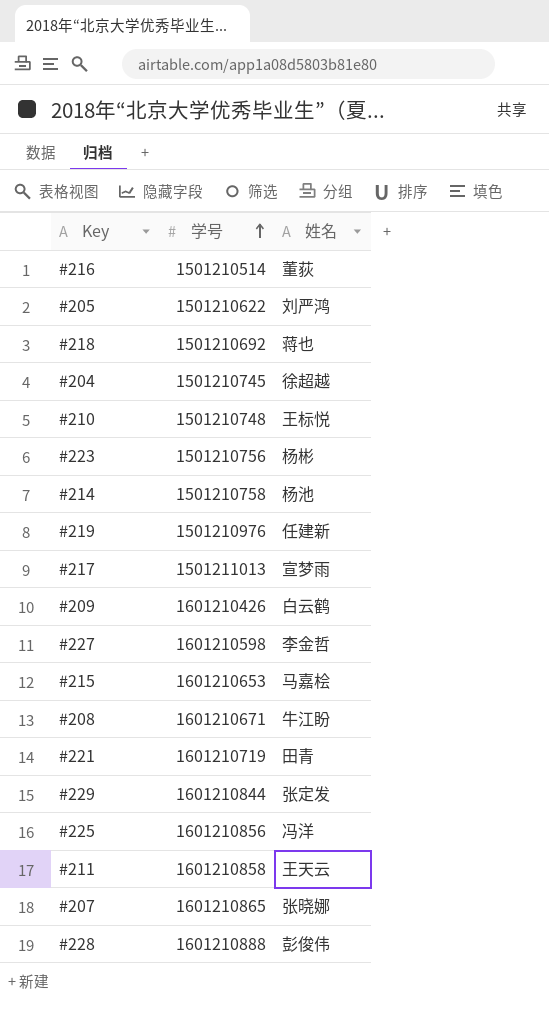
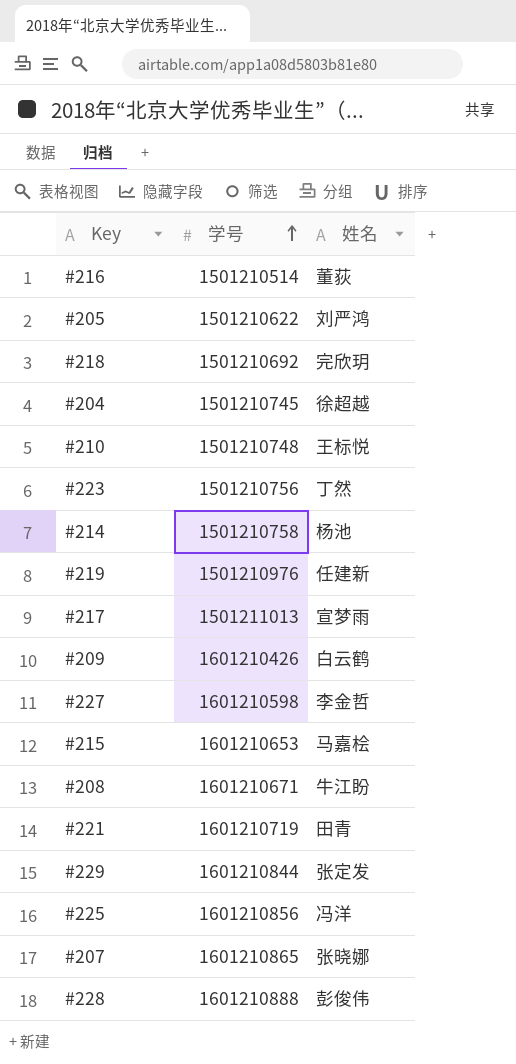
row #211: 1601210858 | 王天云 -> none
#218 | 姓名: 蒋也 -> 完欣玥
#223 | 姓名: 杨彬 -> 丁然

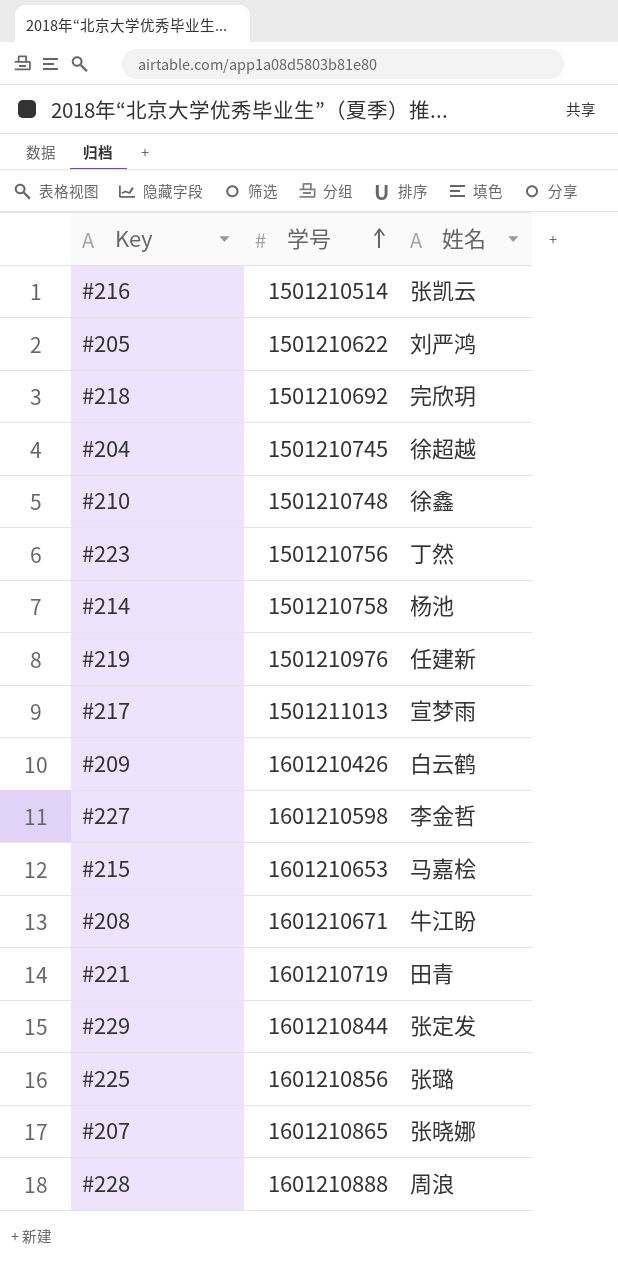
#216 | 姓名: 董荻 -> 张凯云
#210 | 姓名: 王标悦 -> 徐鑫
#225 | 姓名: 冯洋 -> 张璐
#228 | 姓名: 彭俊伟 -> 周浪

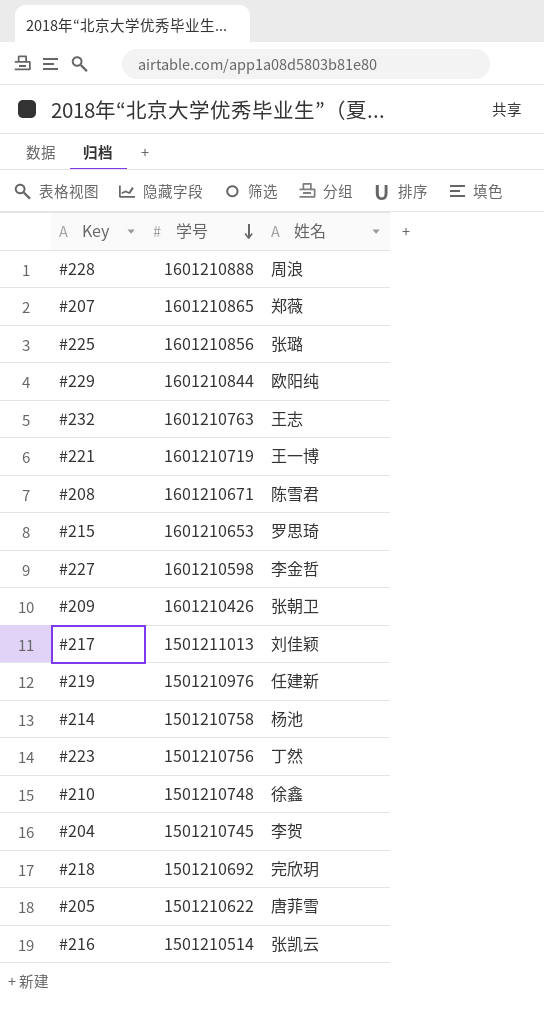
row order: 学号 ascending -> 学号 descending
#207 | 姓名: 张晓娜 -> 郑薇
#229 | 姓名: 张定发 -> 欧阳纯
row #232: none -> 1601210763 | 王志
#221 | 姓名: 田青 -> 王一博
#208 | 姓名: 牛江盼 -> 陈雪君
#215 | 姓名: 马嘉桧 -> 罗思琦
#209 | 姓名: 白云鹤 -> 张朝卫
#217 | 姓名: 宣梦雨 -> 刘佳颖
#204 | 姓名: 徐超越 -> 李贺
#205 | 姓名: 刘严鸿 -> 唐菲雪

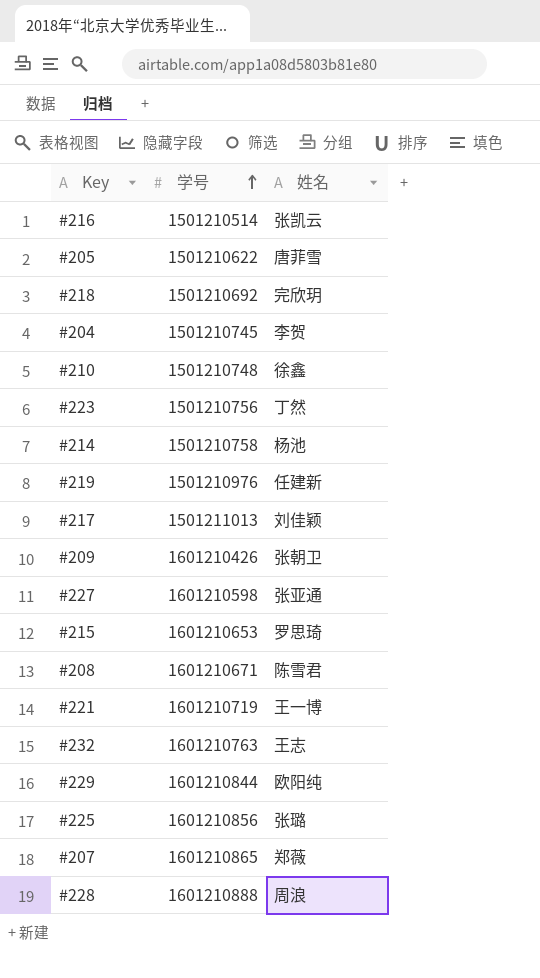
row order: 学号 descending -> 学号 ascending
#227 | 姓名: 李金哲 -> 张亚通

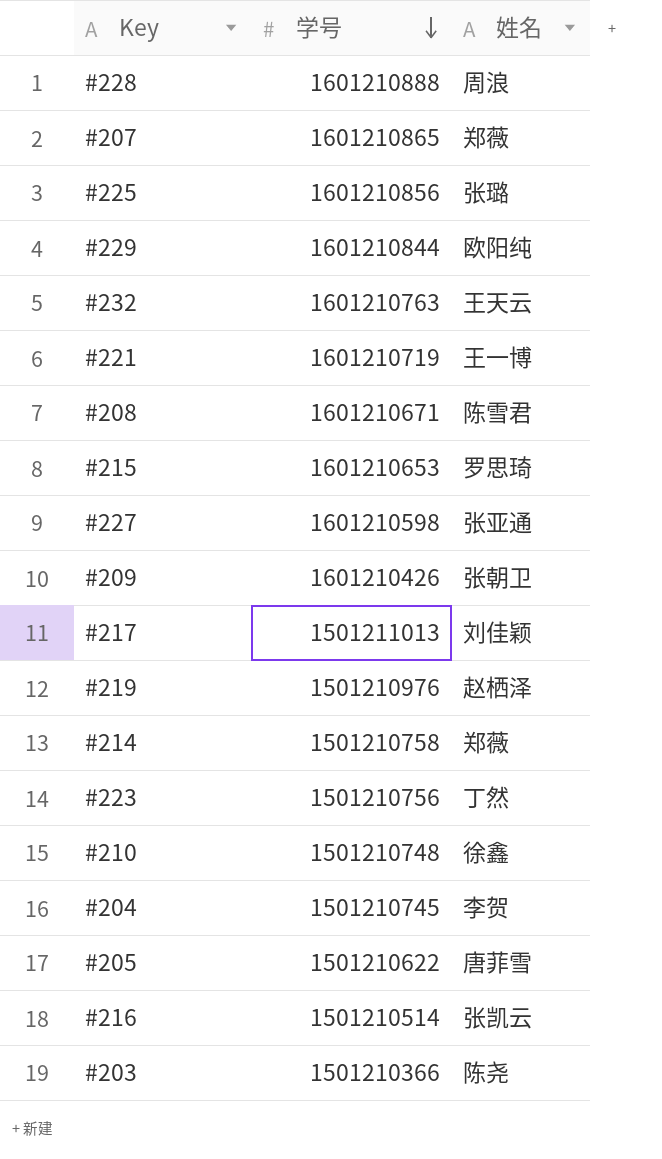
row order: 学号 ascending -> 学号 descending
row #218: 1501210692 | 完欣玥 -> none
#232 | 姓名: 王志 -> 王天云
#219 | 姓名: 任建新 -> 赵栖泽
#214 | 姓名: 杨池 -> 郑薇
row #203: none -> 1501210366 | 陈尧

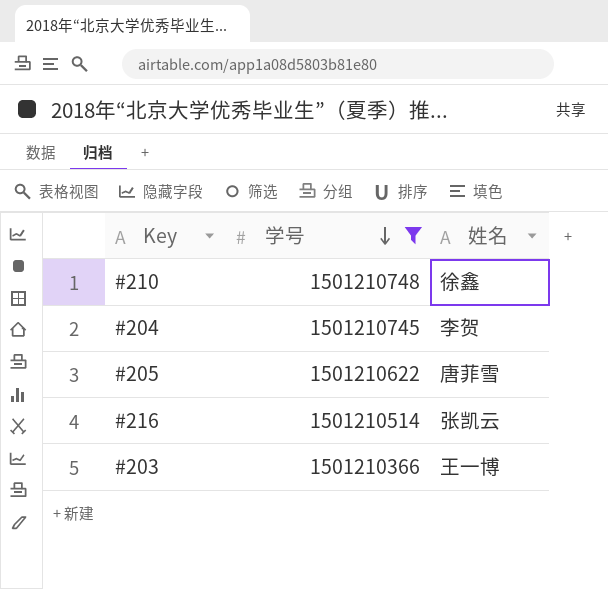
filter: none -> 学号 <= 1501210748
#203 | 姓名: 陈尧 -> 王一博

